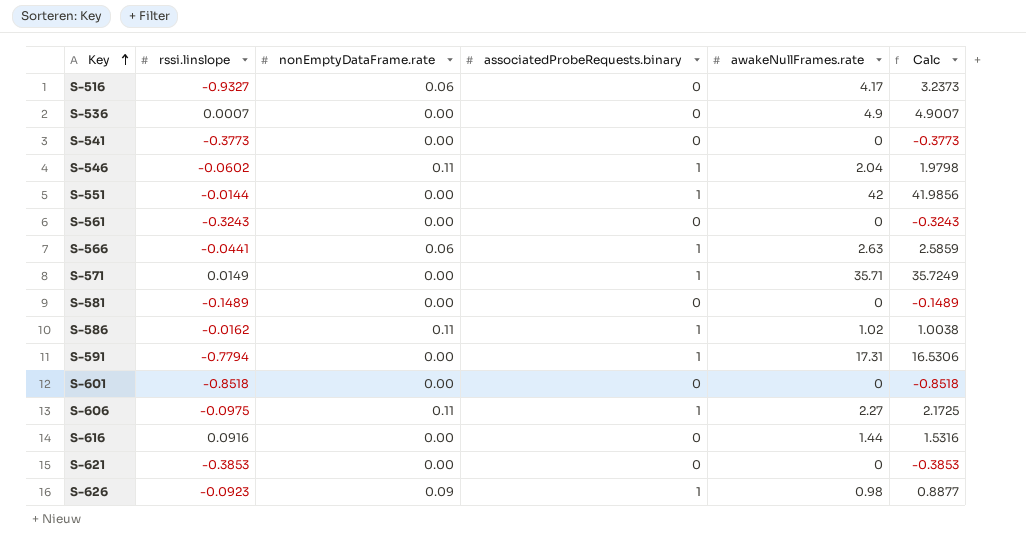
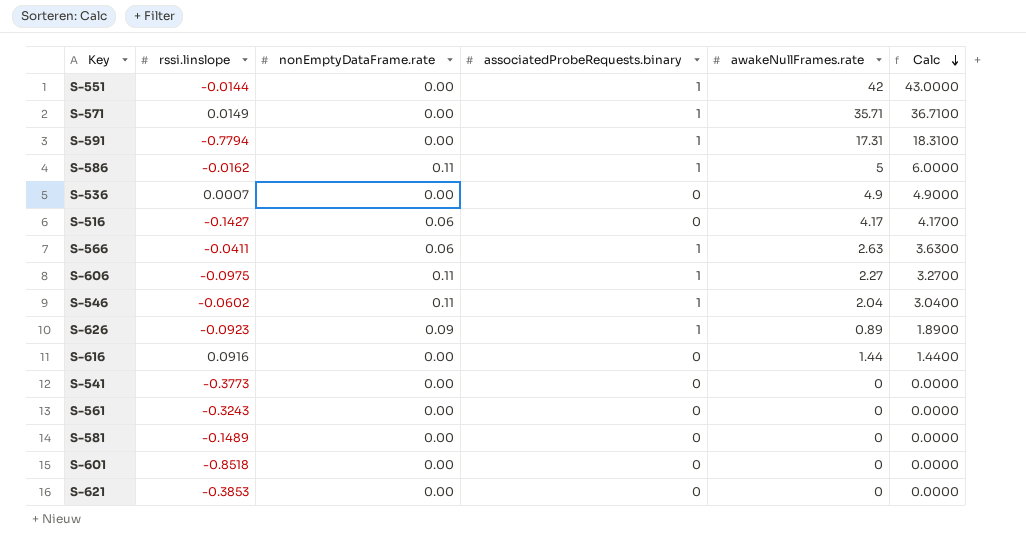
row order: Key ascending -> Calc descending
column Calc | formula: [rssi.linslope] + [awakeNullFrames.rate] -> [associatedProbeRequests.binary] + [awakeNullFrames.rate]
S-586 | awakeNullFrames.rate: 1.02 -> 5
S-516 | rssi.linslope: -0.9327 -> -0.1427
S-566 | rssi.linslope: -0.0441 -> -0.0411
S-626 | awakeNullFrames.rate: 0.98 -> 0.89

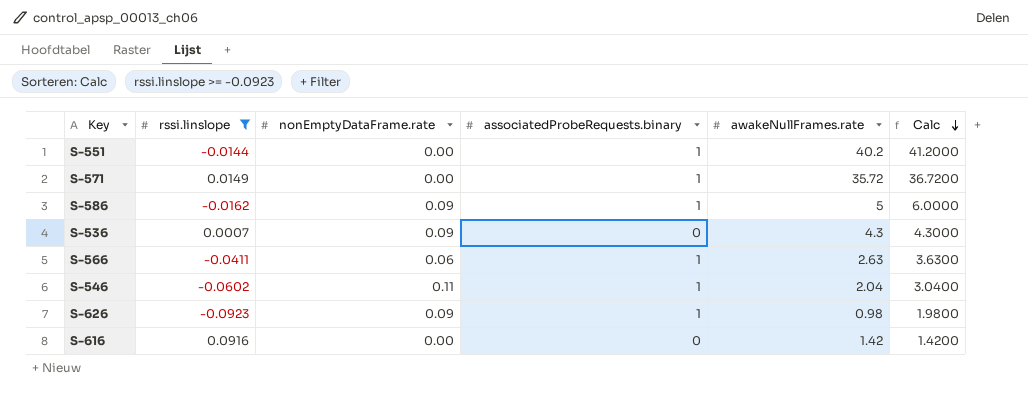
filter: none -> rssi.linslope >= -0.0923
S-551 | awakeNullFrames.rate: 42 -> 40.2
S-551 | Calc: 43.0000 -> 41.2000
S-571 | awakeNullFrames.rate: 35.71 -> 35.72
S-571 | Calc: 36.7100 -> 36.7200
S-586 | nonEmptyDataFrame.rate: 0.11 -> 0.09
S-536 | nonEmptyDataFrame.rate: 0.00 -> 0.09
S-536 | awakeNullFrames.rate: 4.9 -> 4.3
S-536 | Calc: 4.9000 -> 4.3000
S-626 | awakeNullFrames.rate: 0.89 -> 0.98
S-626 | Calc: 1.8900 -> 1.9800
S-616 | awakeNullFrames.rate: 1.44 -> 1.42
S-616 | Calc: 1.4400 -> 1.4200

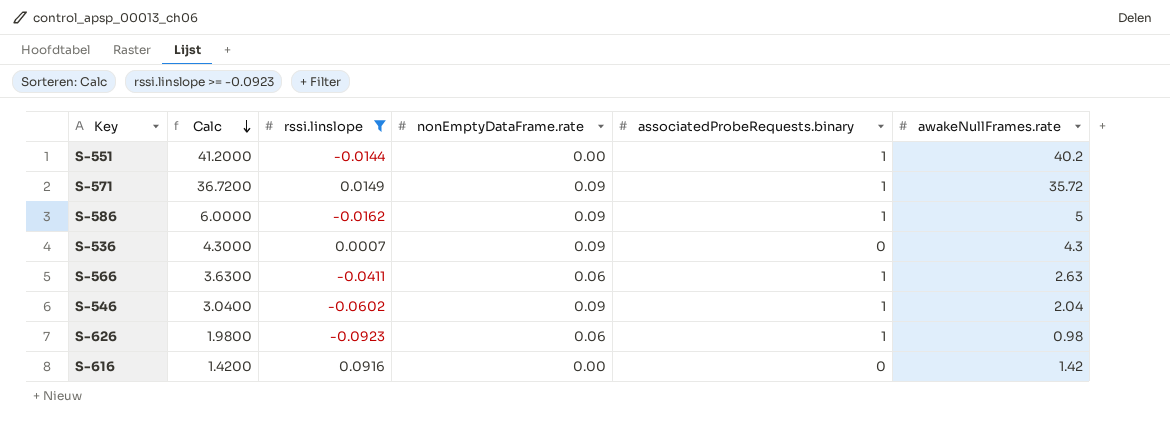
column Calc | position: 6 -> 2
S-571 | nonEmptyDataFrame.rate: 0.00 -> 0.09
S-546 | nonEmptyDataFrame.rate: 0.11 -> 0.09
S-626 | nonEmptyDataFrame.rate: 0.09 -> 0.06

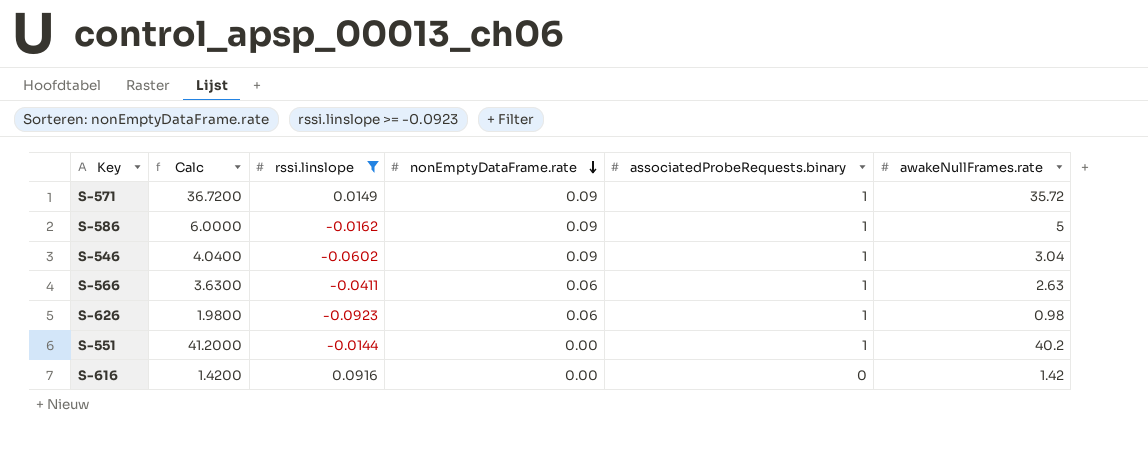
row order: Calc descending -> nonEmptyDataFrame.rate descending
row S-536: 4.3000 | 0.0007 | 0.09 | 0 | 4.3 -> none
S-546 | Calc: 3.0400 -> 4.0400
S-546 | awakeNullFrames.rate: 2.04 -> 3.04

